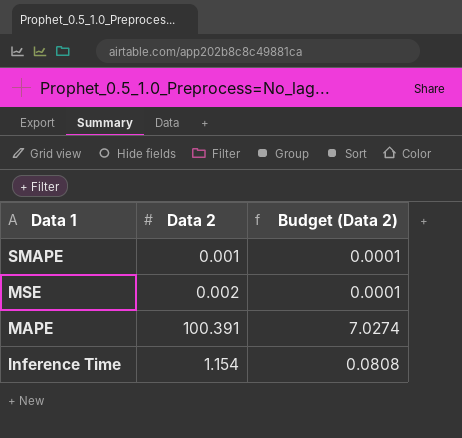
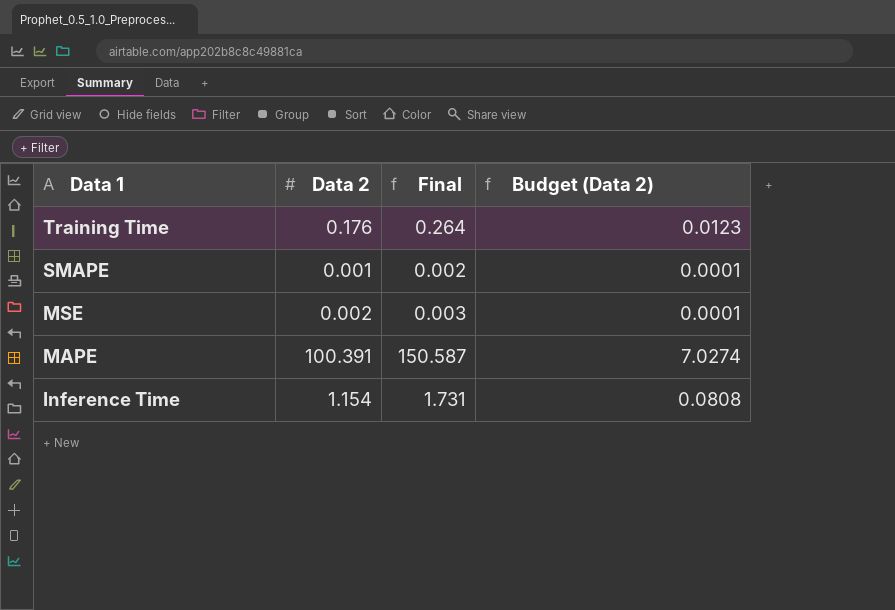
column Final | formula: none -> [Data 2] * 1.5
row Training Time: none -> 0.176 | 0.264 | 0.0123

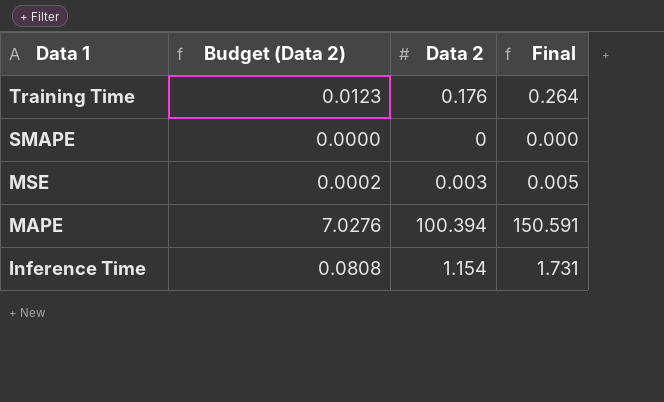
column Budget (Data 2) | position: 4 -> 2
SMAPE | Budget (Data 2): 0.0001 -> 0.0000
SMAPE | Data 2: 0.001 -> 0
SMAPE | Final: 0.002 -> 0.000
MSE | Budget (Data 2): 0.0001 -> 0.0002
MSE | Data 2: 0.002 -> 0.003
MSE | Final: 0.003 -> 0.005
MAPE | Budget (Data 2): 7.0274 -> 7.0276
MAPE | Data 2: 100.391 -> 100.394
MAPE | Final: 150.587 -> 150.591

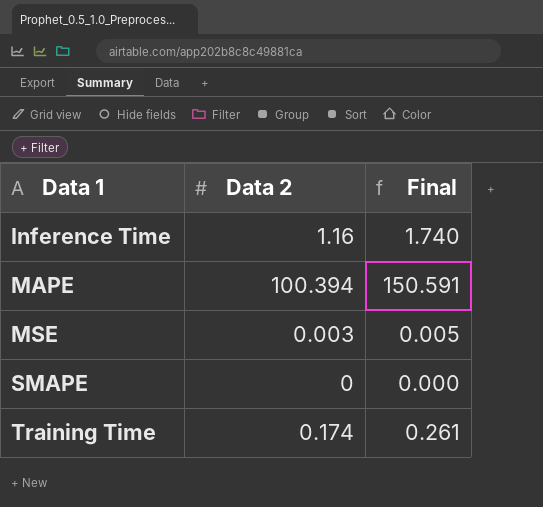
row order: Data 1 descending -> Data 1 ascending
column Budget (Data 2) | formula: [Data 2] * 0.07 -> none
Inference Time | Data 2: 1.154 -> 1.16
Inference Time | Final: 1.731 -> 1.740
Training Time | Data 2: 0.176 -> 0.174
Training Time | Final: 0.264 -> 0.261

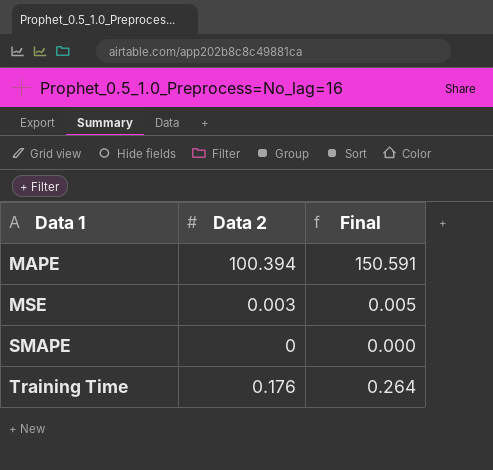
row Inference Time: 1.16 | 1.740 -> none
Training Time | Data 2: 0.174 -> 0.176
Training Time | Final: 0.261 -> 0.264

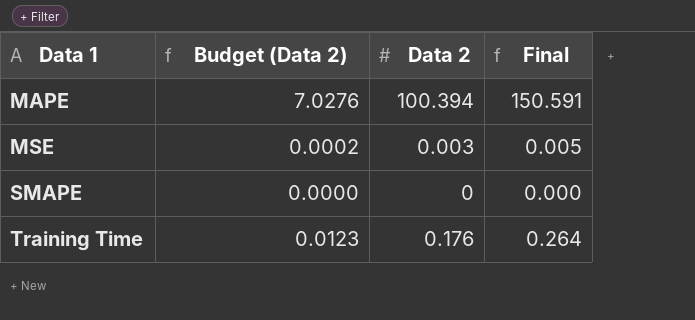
column Budget (Data 2) | formula: none -> [Data 2] * 0.07

